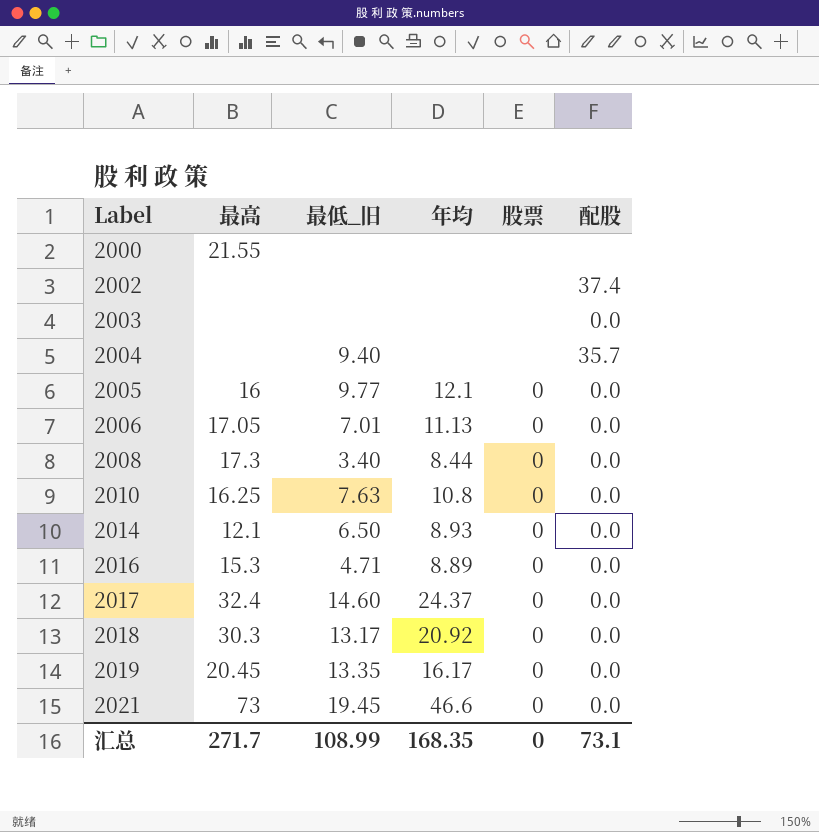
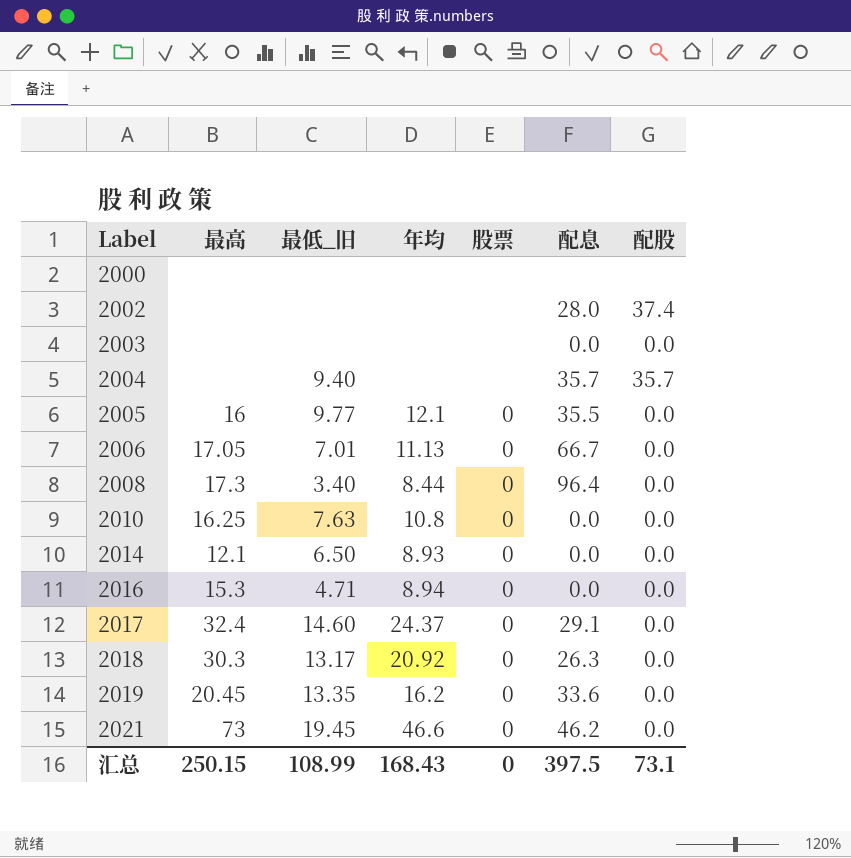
column 配息 | position: none -> 6
2000 | 最高: 21.55 -> none
2016 | 年均: 8.89 -> 8.94
2019 | 年均: 16.17 -> 16.2
汇总 | 最高: 271.7 -> 250.15
汇总 | 年均: 168.35 -> 168.43

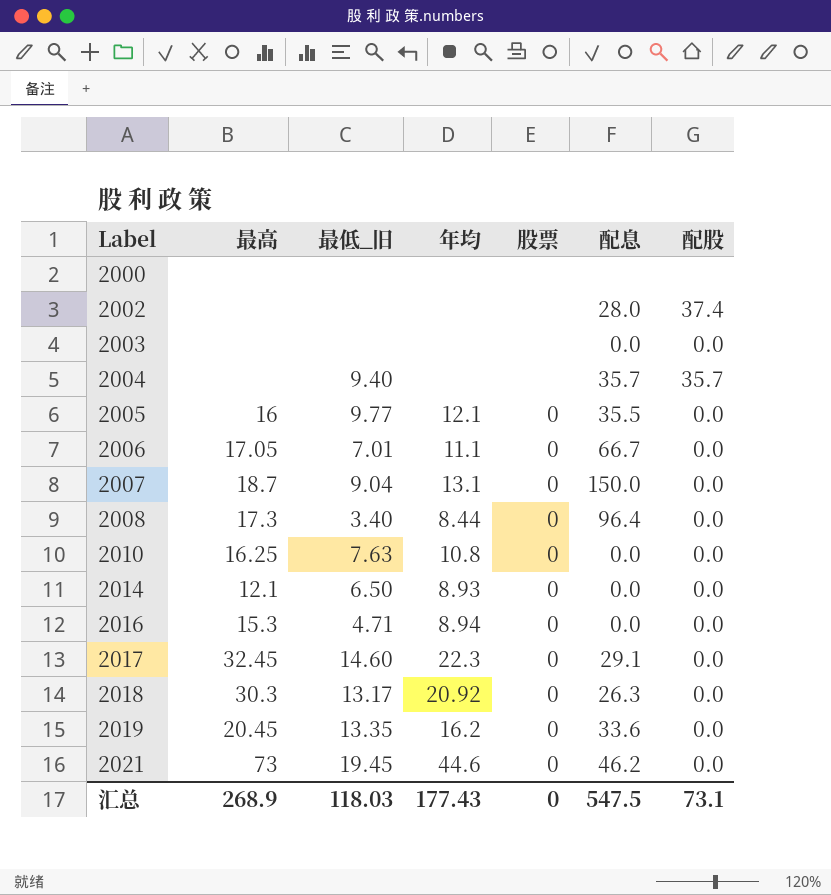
2006 | 年均: 11.13 -> 11.1
row 2007: none -> 18.7 | 9.04 | 13.1 | 0 | 150.0 | 0.0
2017 | 最高: 32.4 -> 32.45
2017 | 年均: 24.37 -> 22.3
2021 | 年均: 46.6 -> 44.6
汇总 | 最高: 250.15 -> 268.9
汇总 | 最低_旧: 108.99 -> 118.03
汇总 | 年均: 168.43 -> 177.43
汇总 | 配息: 397.5 -> 547.5

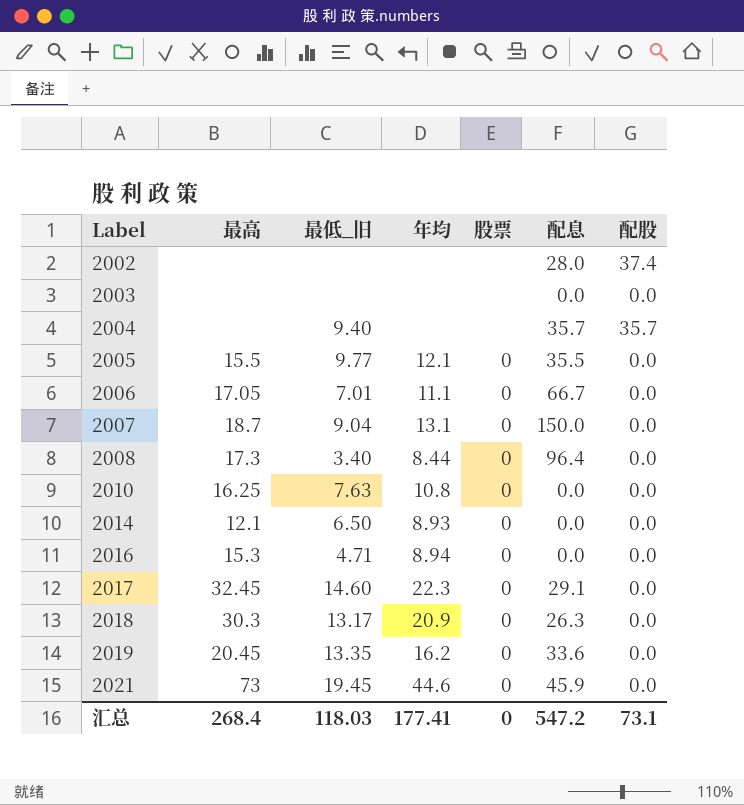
row 2000: none | none | none | none | none | none -> none
2005 | 最高: 16 -> 15.5
2018 | 年均: 20.92 -> 20.9
2021 | 配息: 46.2 -> 45.9
汇总 | 最高: 268.9 -> 268.4
汇总 | 年均: 177.43 -> 177.41
汇总 | 配息: 547.5 -> 547.2

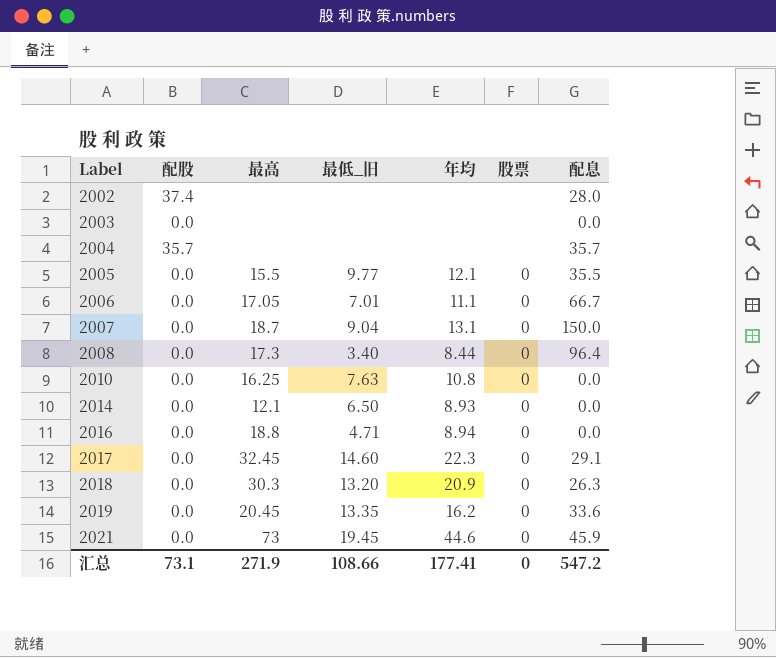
column 配股 | position: 7 -> 2
2004 | 最低_旧: 9.40 -> none
2016 | 最高: 15.3 -> 18.8
2018 | 最低_旧: 13.17 -> 13.20
汇总 | 最高: 268.4 -> 271.9
汇总 | 最低_旧: 118.03 -> 108.66

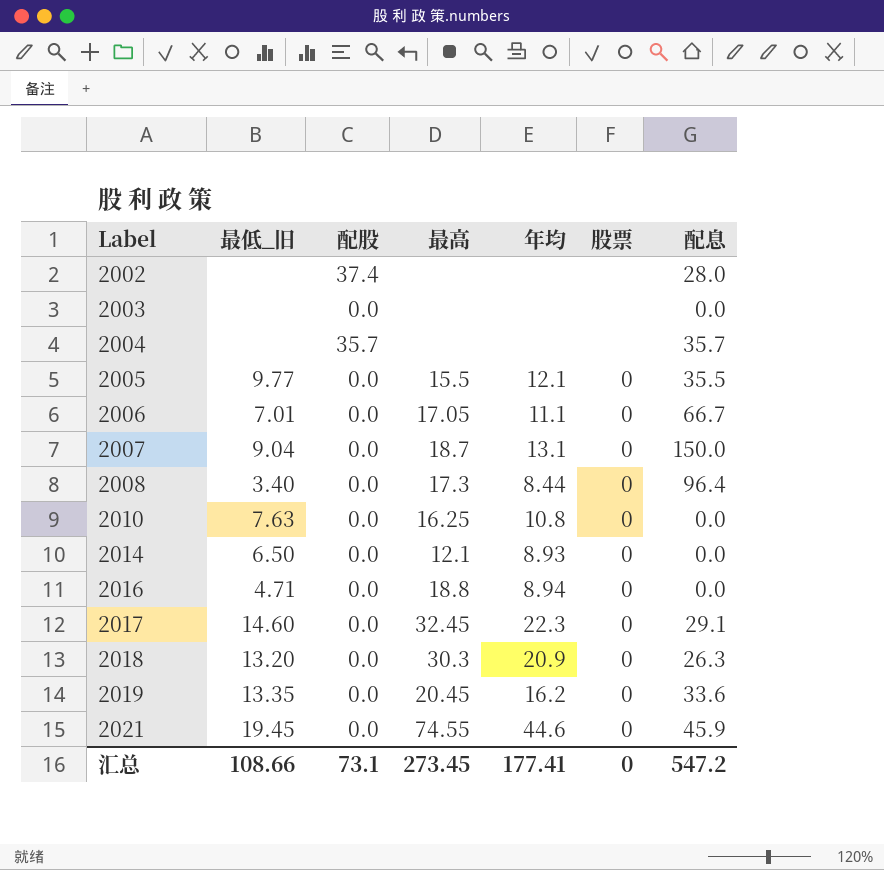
column 最低_旧 | position: 4 -> 2
2021 | 最高: 73 -> 74.55
汇总 | 最高: 271.9 -> 273.45

